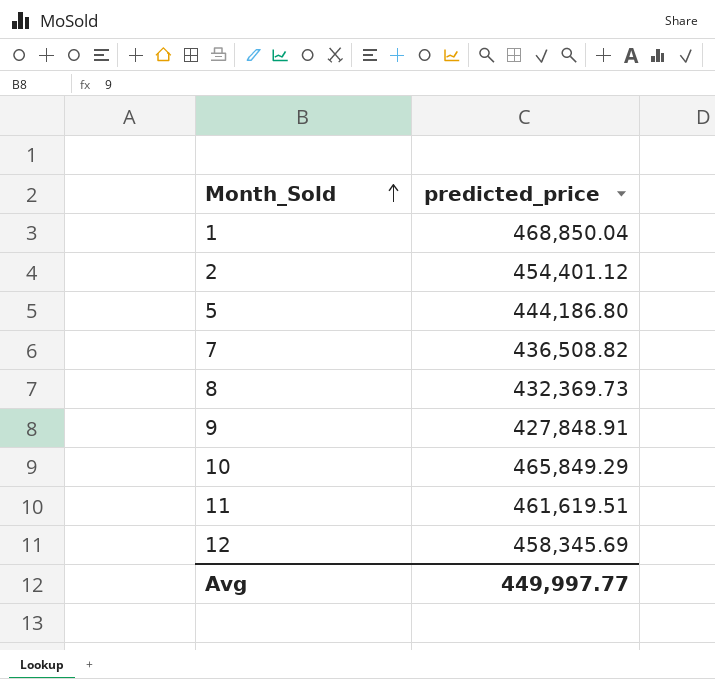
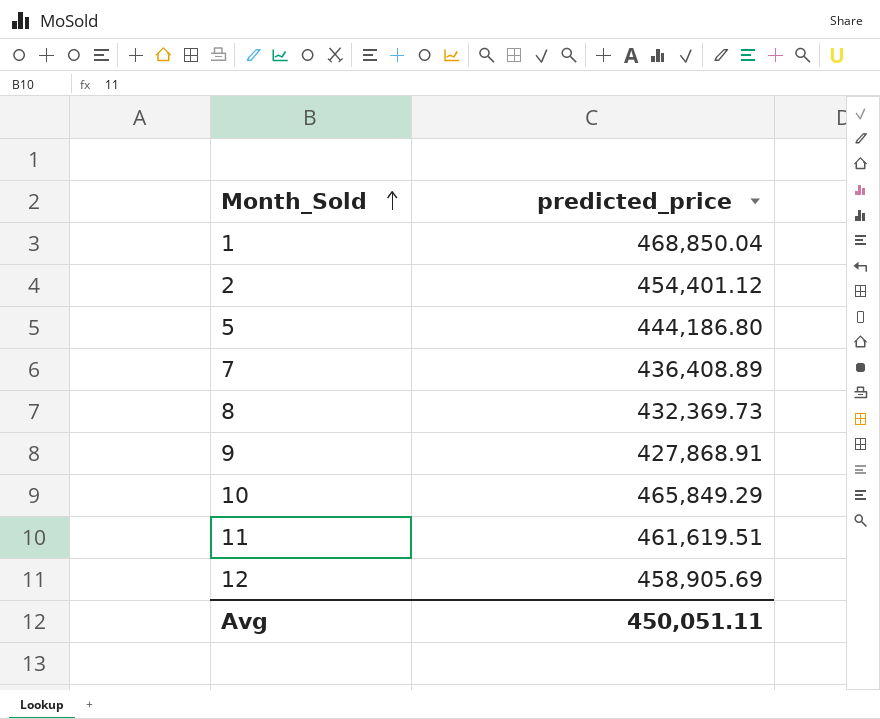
7 | predicted_price: 436,508.82 -> 436,408.89
9 | predicted_price: 427,848.91 -> 427,868.91
12 | predicted_price: 458,345.69 -> 458,905.69
Avg | predicted_price: 449,997.77 -> 450,051.11

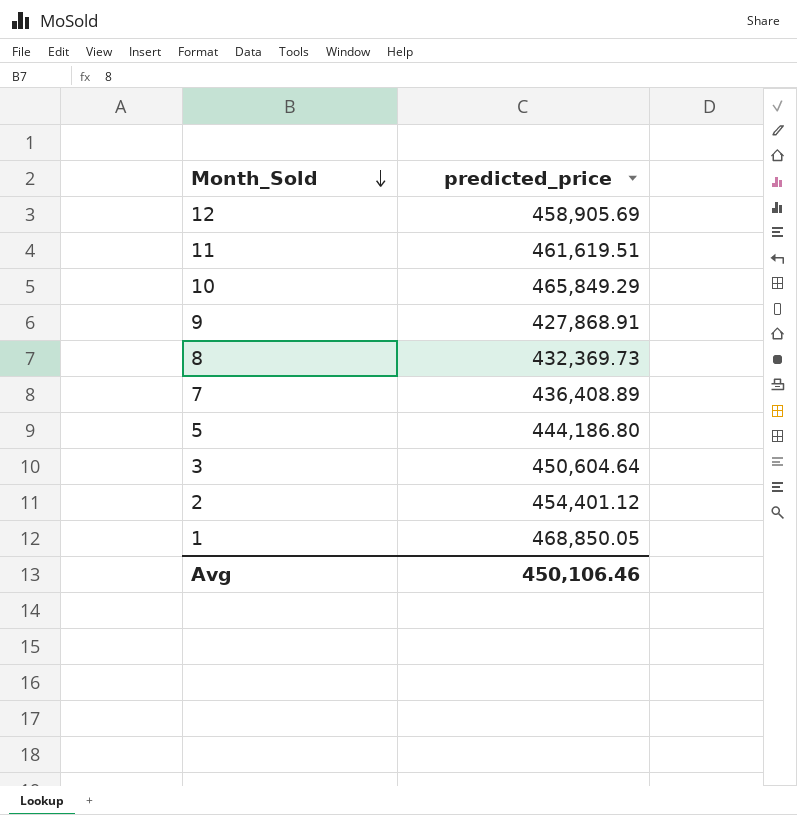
row order: Month_Sold ascending -> Month_Sold descending
row 3: none -> 450,604.64
1 | predicted_price: 468,850.04 -> 468,850.05
Avg | predicted_price: 450,051.11 -> 450,106.46

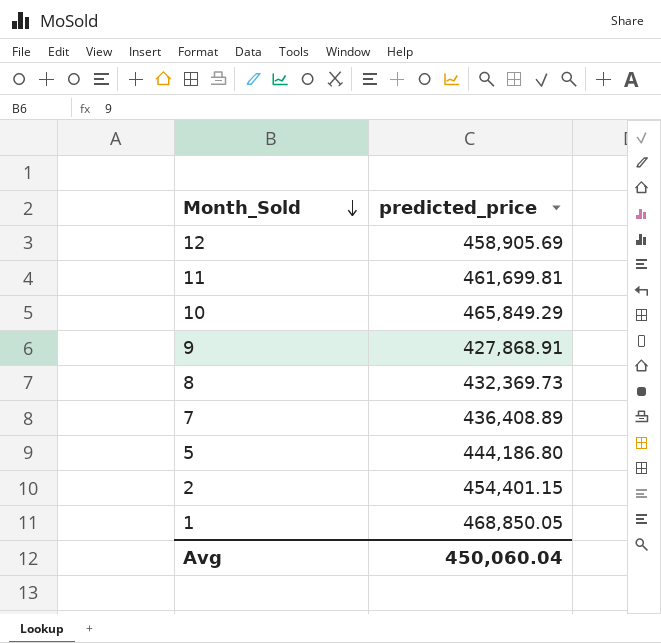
row 3: 450,604.64 -> none
11 | predicted_price: 461,619.51 -> 461,699.81
2 | predicted_price: 454,401.12 -> 454,401.15
Avg | predicted_price: 450,106.46 -> 450,060.04

